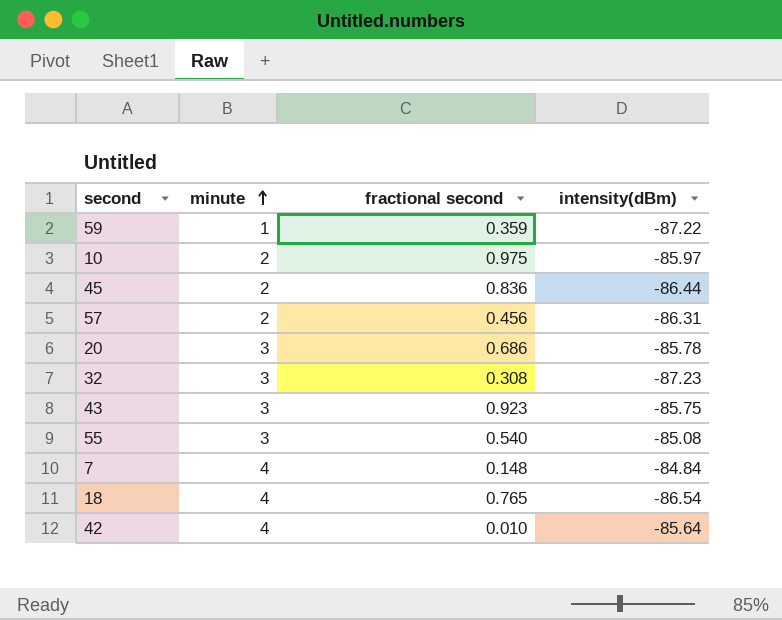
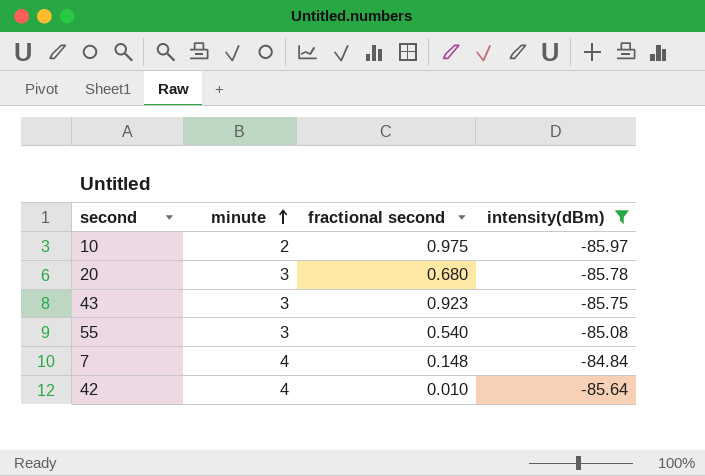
filter: none -> intensity(dBm) >= -85.97
20 | fractional second: 0.686 -> 0.680

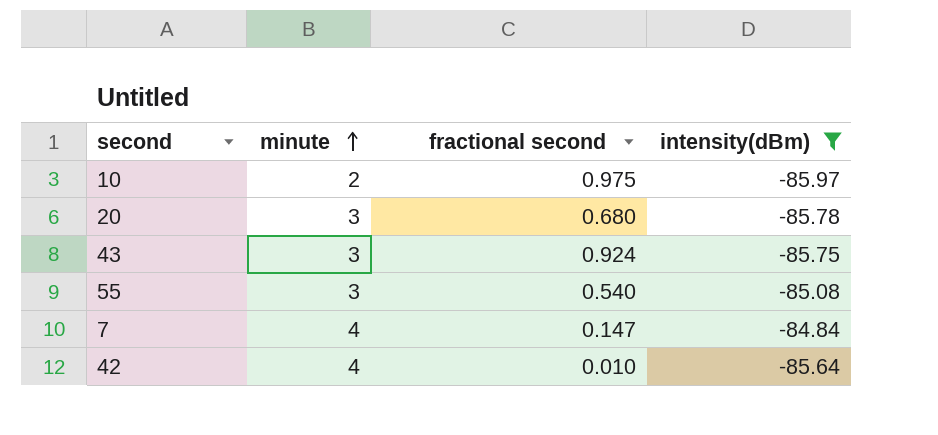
43 | fractional second: 0.923 -> 0.924
7 | fractional second: 0.148 -> 0.147

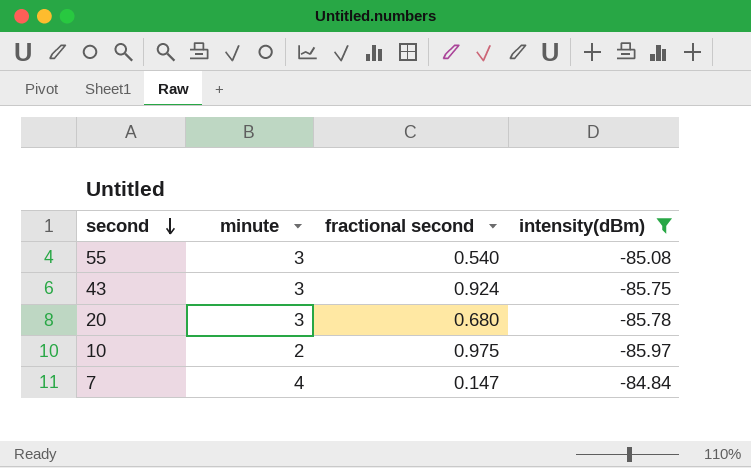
row order: minute ascending -> second descending
row 42: 4 | 0.010 | -85.64 -> none

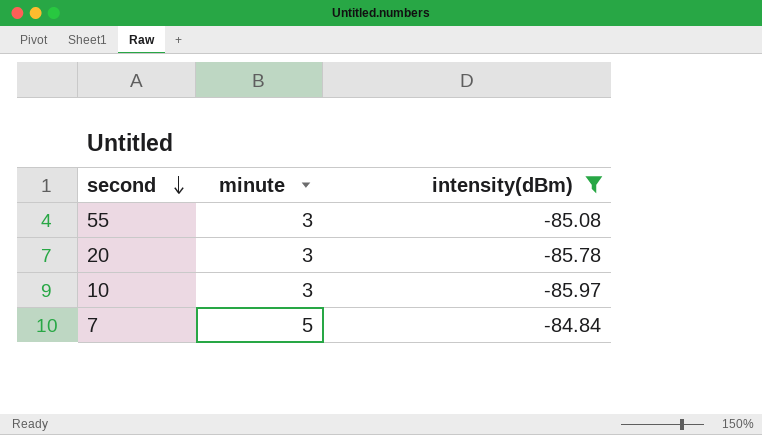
column fractional second | position: 3 -> none
row 43: 3 | 0.924 | -85.75 -> none
10 | minute: 2 -> 3
7 | minute: 4 -> 5

